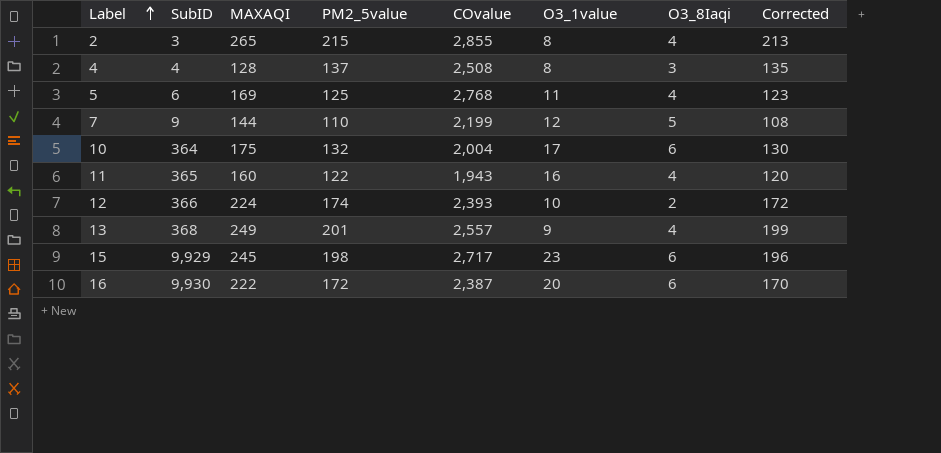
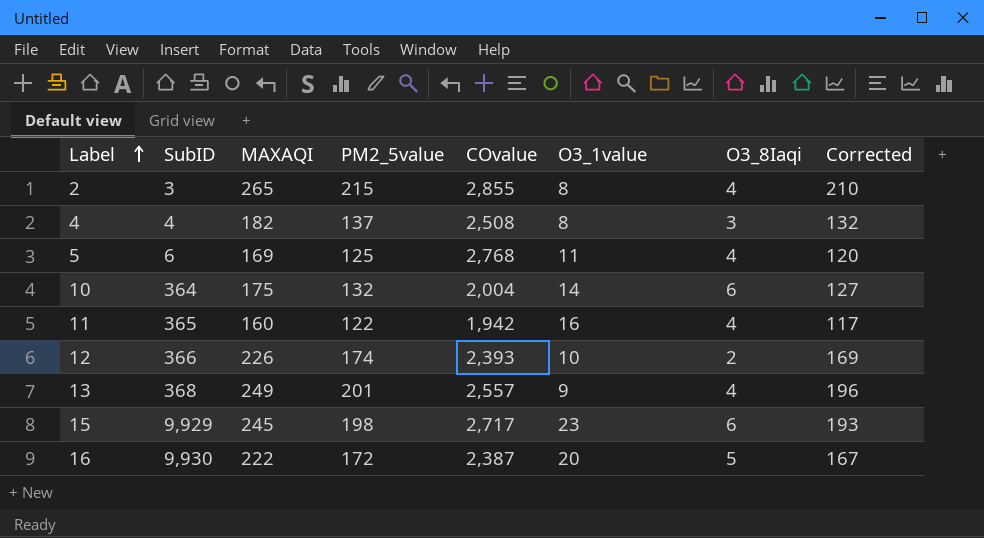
column Corrected | formula: [PM2_5value] - 2 -> [PM2_5value] - 5
row 7: 9 | 144 | 110 | 2,199 | 12 | 5 | 108 -> none
4 | MAXAQI: 128 -> 182
10 | O3_1value: 17 -> 14
11 | COvalue: 1,943 -> 1,942
12 | MAXAQI: 224 -> 226
16 | O3_8Iaqi: 6 -> 5

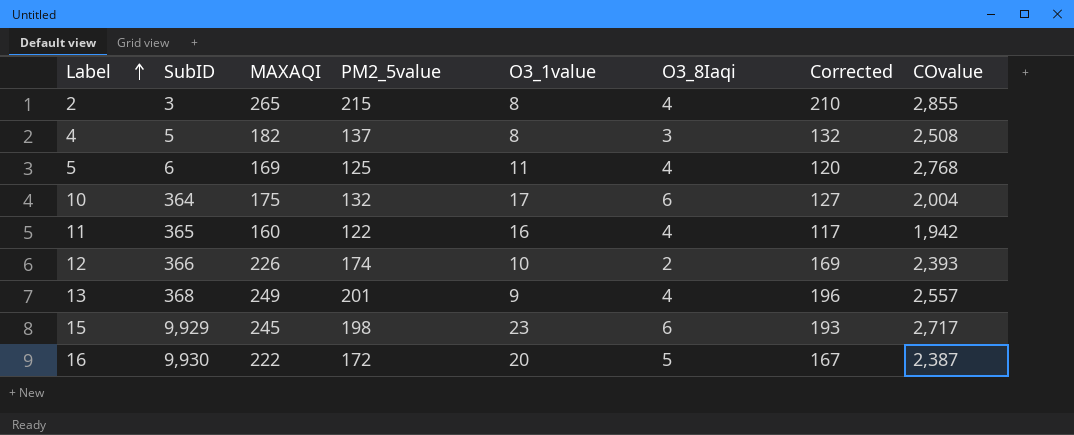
column COvalue | position: 5 -> 8
4 | SubID: 4 -> 5
10 | O3_1value: 14 -> 17

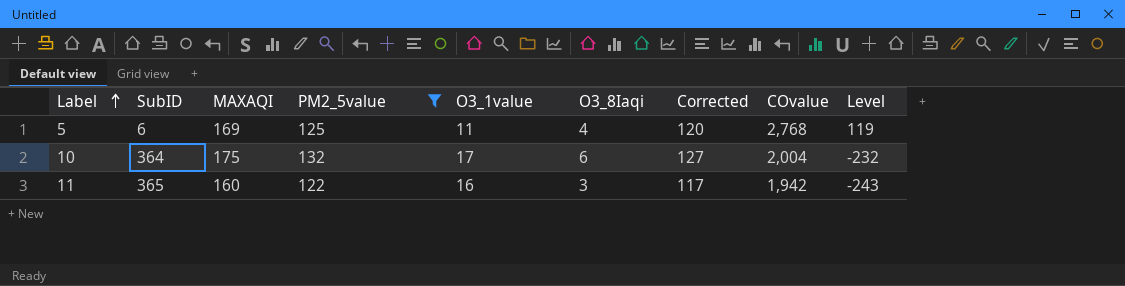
filter: none -> PM2_5value <= 132
column Level | formula: none -> [PM2_5value] - [SubID]
11 | O3_8Iaqi: 4 -> 3

